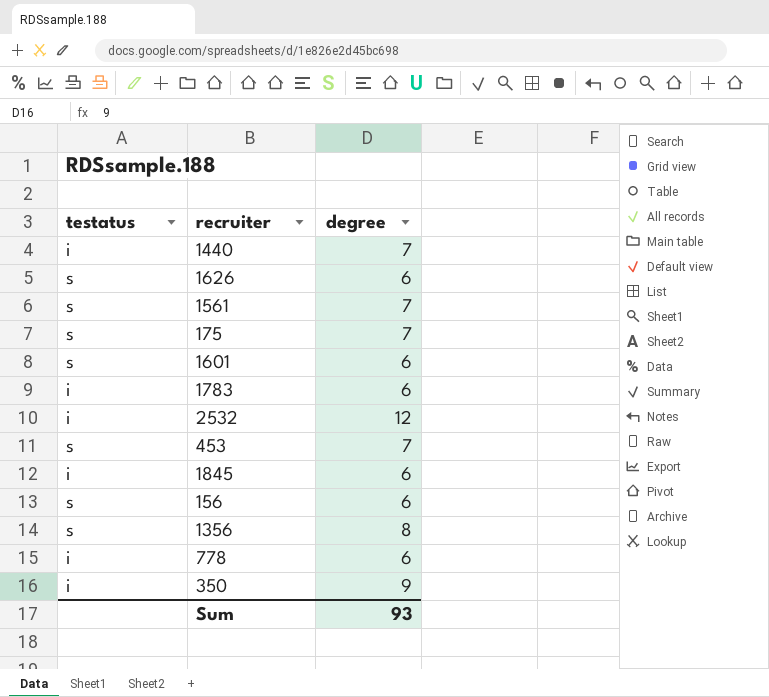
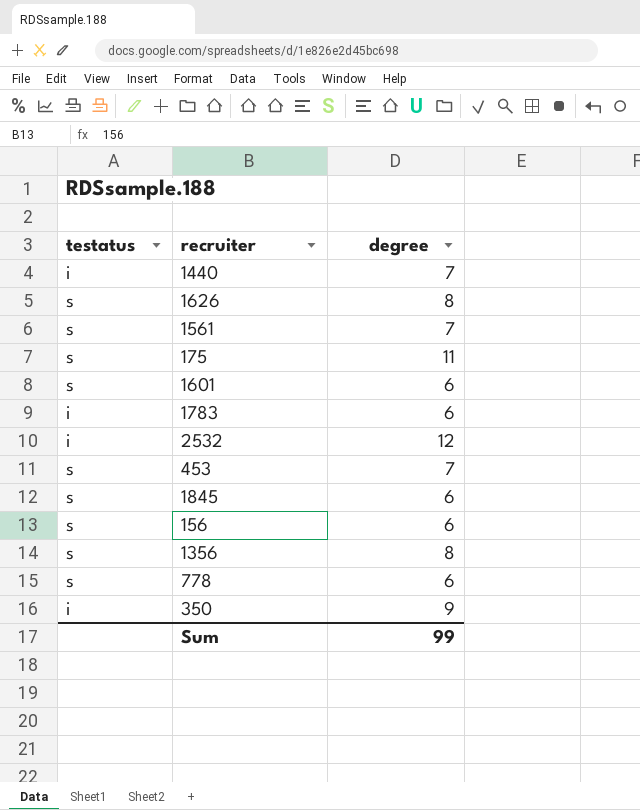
1626 | degree: 6 -> 8
175 | degree: 7 -> 11
1845 | testatus: i -> s
778 | testatus: i -> s
Sum | degree: 93 -> 99

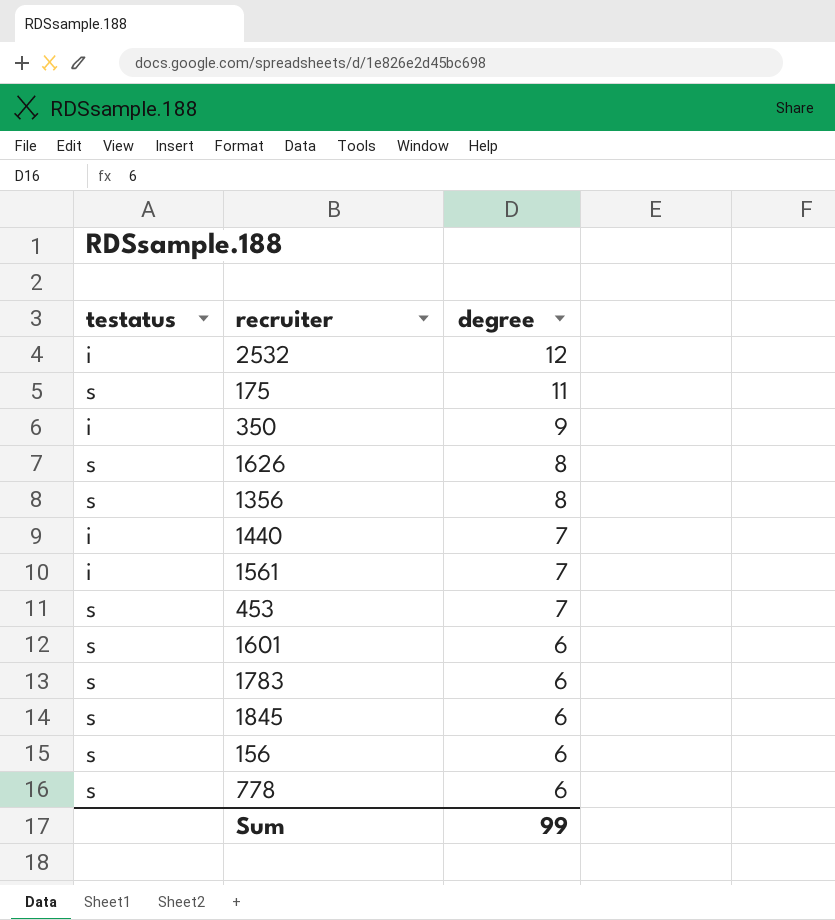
row order: none -> degree descending
1561 | testatus: s -> i
1783 | testatus: i -> s

